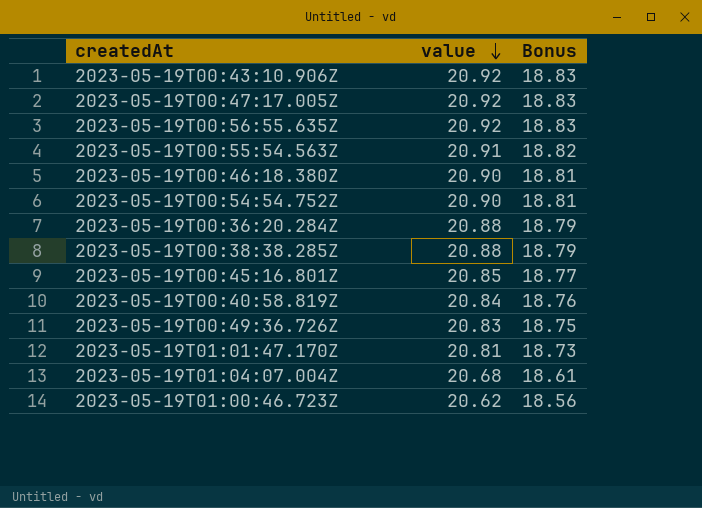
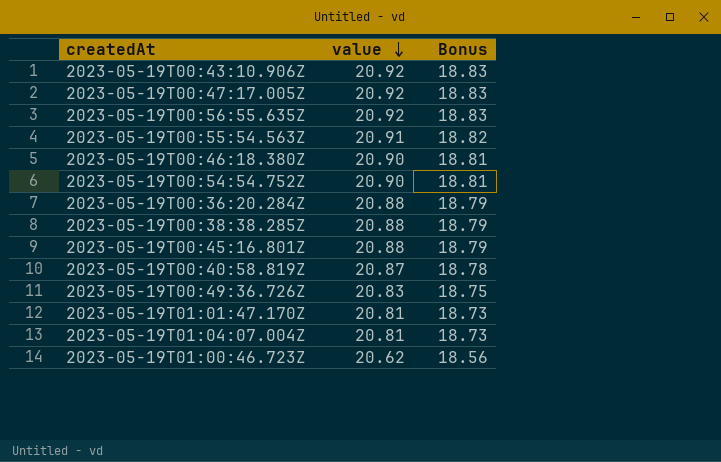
2023-05-19T00:45:16.801Z | value: 20.85 -> 20.88
2023-05-19T00:45:16.801Z | Bonus: 18.77 -> 18.79
2023-05-19T00:40:58.819Z | value: 20.84 -> 20.87
2023-05-19T00:40:58.819Z | Bonus: 18.76 -> 18.78
2023-05-19T01:04:07.004Z | value: 20.68 -> 20.81
2023-05-19T01:04:07.004Z | Bonus: 18.61 -> 18.73

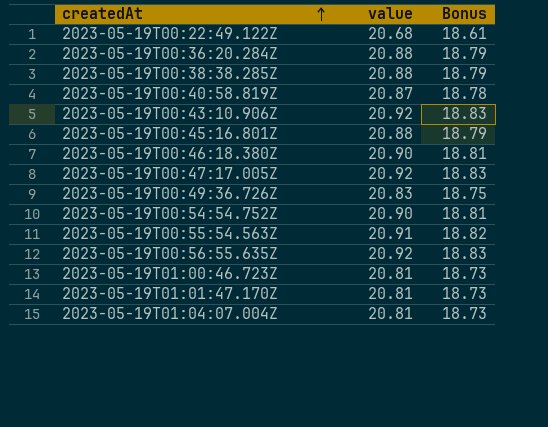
row order: value descending -> createdAt ascending
row 2023-05-19T00:22:49.122Z: none -> 20.68 | 18.61
2023-05-19T01:00:46.723Z | value: 20.62 -> 20.81
2023-05-19T01:00:46.723Z | Bonus: 18.56 -> 18.73

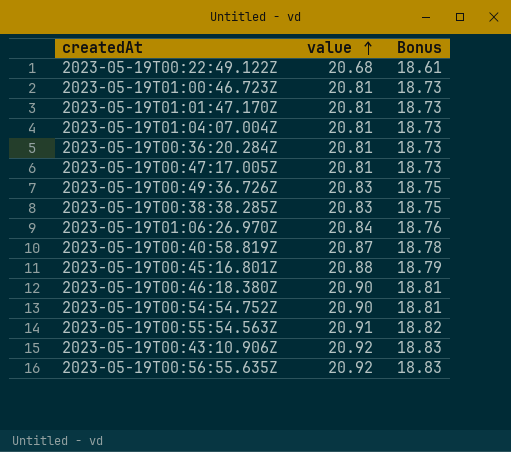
row order: createdAt ascending -> value ascending
2023-05-19T00:36:20.284Z | value: 20.88 -> 20.81
2023-05-19T00:36:20.284Z | Bonus: 18.79 -> 18.73
2023-05-19T00:47:17.005Z | value: 20.92 -> 20.81
2023-05-19T00:47:17.005Z | Bonus: 18.83 -> 18.73
2023-05-19T00:38:38.285Z | value: 20.88 -> 20.83
2023-05-19T00:38:38.285Z | Bonus: 18.79 -> 18.75
row 2023-05-19T01:06:26.970Z: none -> 20.84 | 18.76

